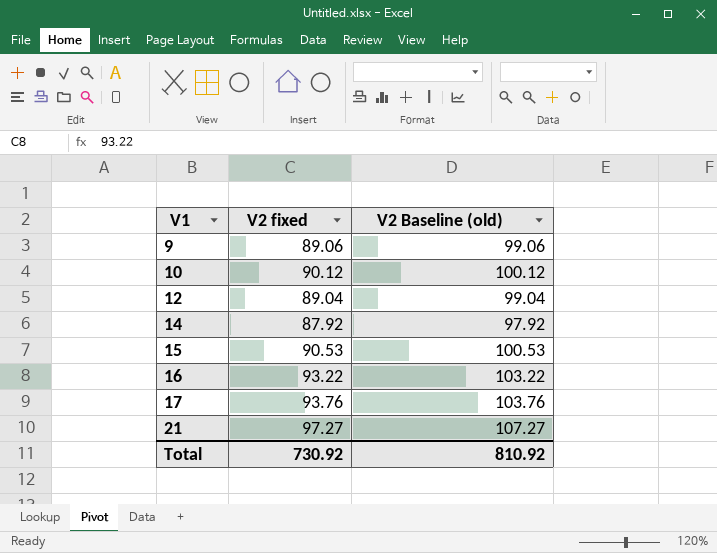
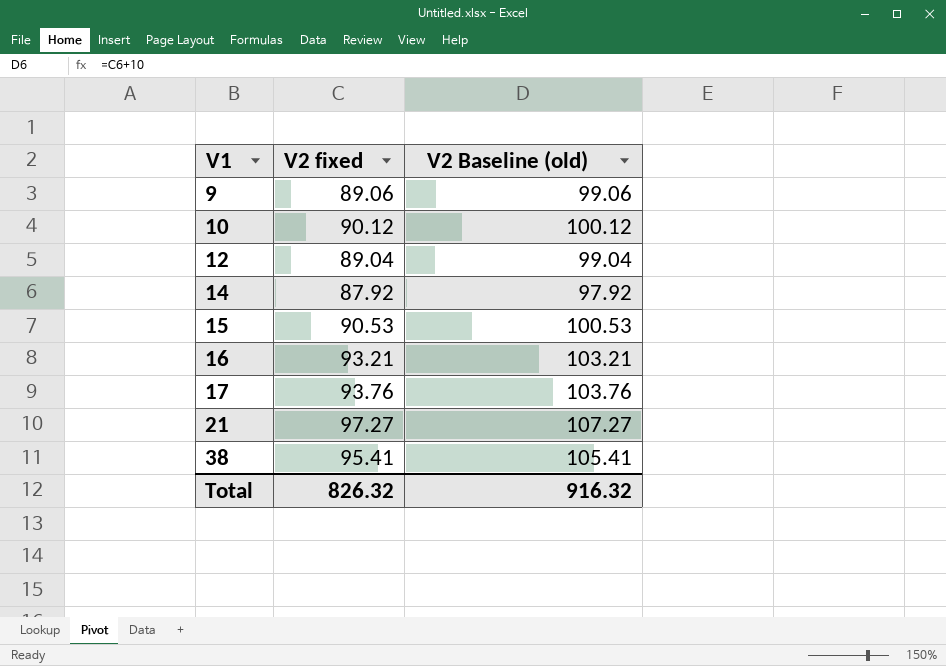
16 | V2 fixed: 93.22 -> 93.21
16 | V2 Baseline (old): 103.22 -> 103.21
row 38: none -> 95.41 | 105.41
Total | V2 fixed: 730.92 -> 826.32
Total | V2 Baseline (old): 810.92 -> 916.32

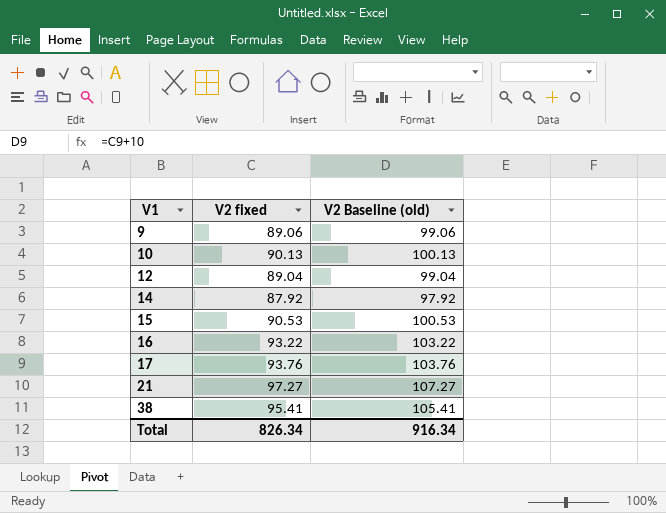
10 | V2 fixed: 90.12 -> 90.13
10 | V2 Baseline (old): 100.12 -> 100.13
16 | V2 fixed: 93.21 -> 93.22
16 | V2 Baseline (old): 103.21 -> 103.22
Total | V2 fixed: 826.32 -> 826.34
Total | V2 Baseline (old): 916.32 -> 916.34

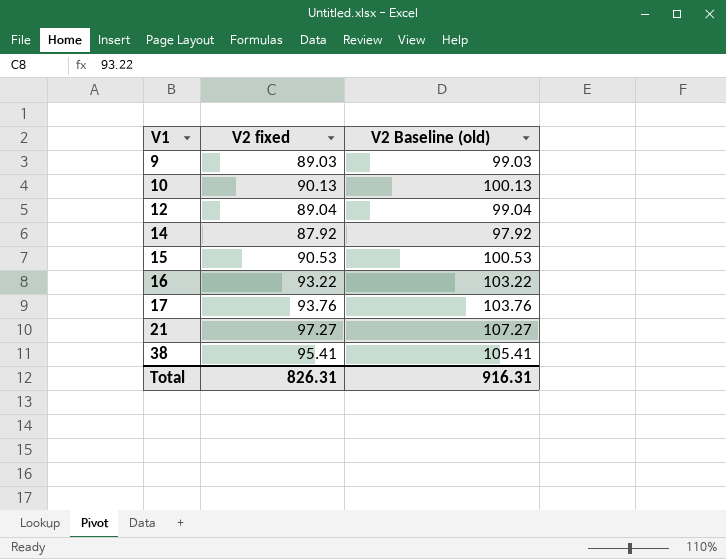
9 | V2 fixed: 89.06 -> 89.03
9 | V2 Baseline (old): 99.06 -> 99.03
Total | V2 fixed: 826.34 -> 826.31
Total | V2 Baseline (old): 916.34 -> 916.31

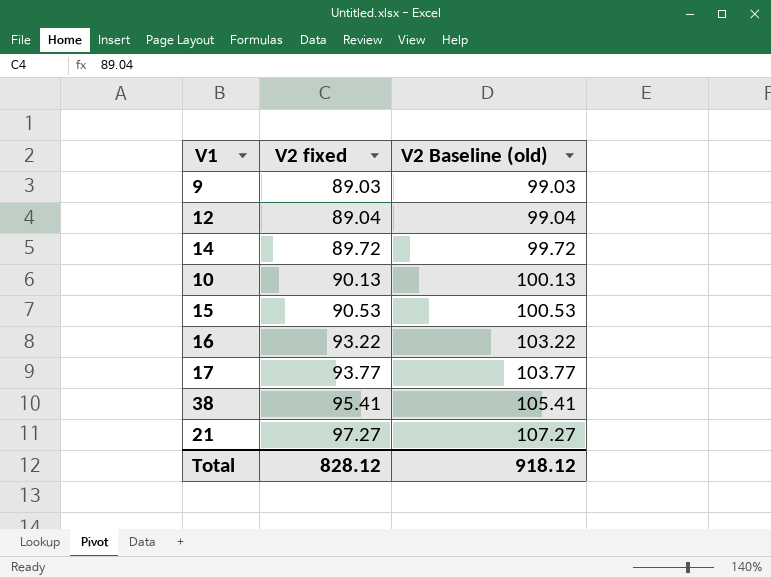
row order: V1 ascending -> V2 fixed ascending
14 | V2 fixed: 87.92 -> 89.72
14 | V2 Baseline (old): 97.92 -> 99.72
17 | V2 fixed: 93.76 -> 93.77
17 | V2 Baseline (old): 103.76 -> 103.77
Total | V2 fixed: 826.31 -> 828.12
Total | V2 Baseline (old): 916.31 -> 918.12

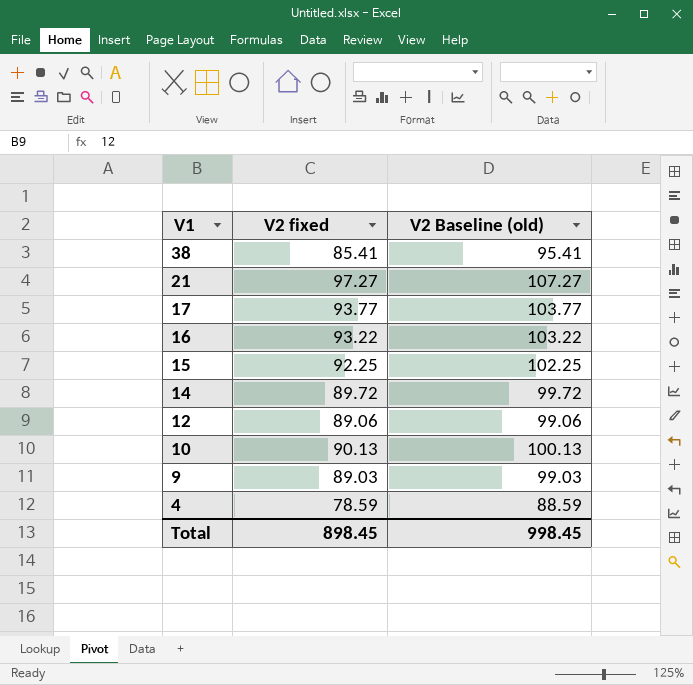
row order: V2 fixed ascending -> V1 descending
38 | V2 fixed: 95.41 -> 85.41
38 | V2 Baseline (old): 105.41 -> 95.41
15 | V2 fixed: 90.53 -> 92.25
15 | V2 Baseline (old): 100.53 -> 102.25
12 | V2 fixed: 89.04 -> 89.06
12 | V2 Baseline (old): 99.04 -> 99.06
row 4: none -> 78.59 | 88.59
Total | V2 fixed: 828.12 -> 898.45
Total | V2 Baseline (old): 918.12 -> 998.45

